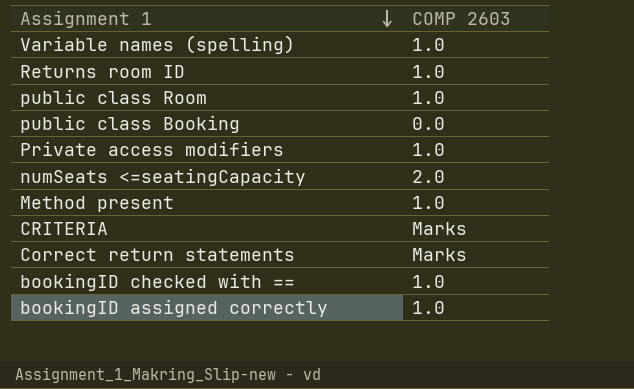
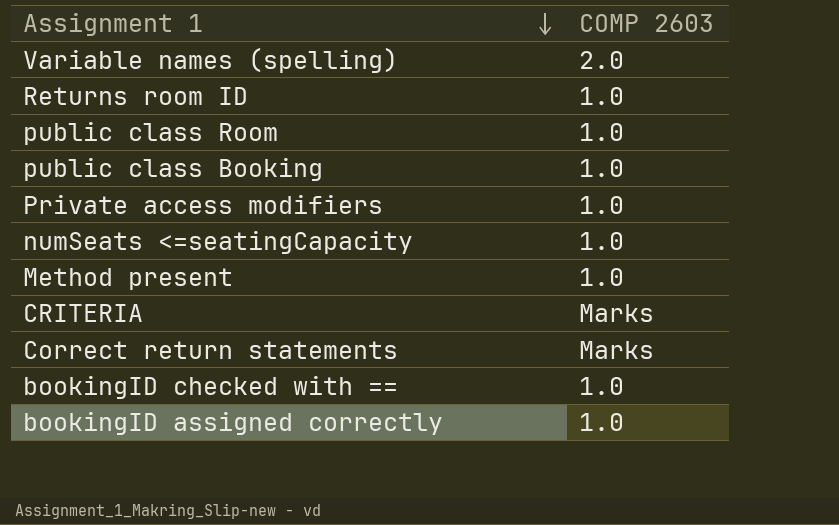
Variable names (spelling) | COMP 2603: 1.0 -> 2.0
public class Booking | COMP 2603: 0.0 -> 1.0
numSeats <=seatingCapacity | COMP 2603: 2.0 -> 1.0

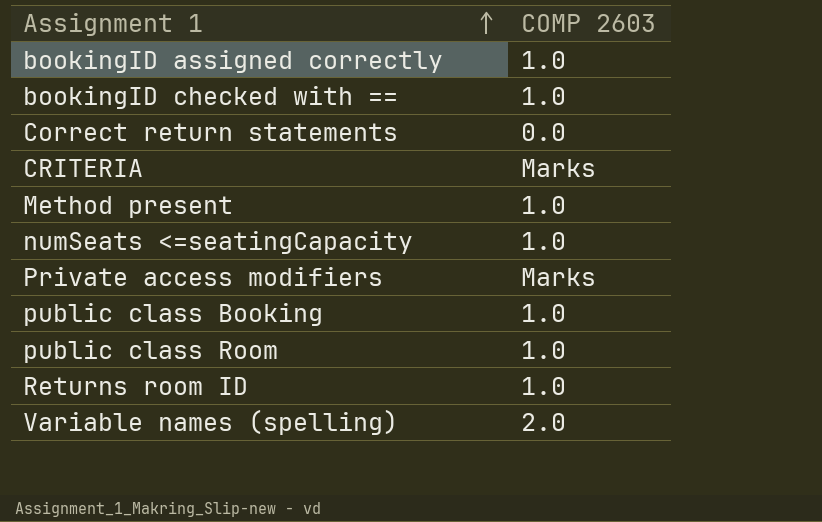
row order: Assignment 1 descending -> Assignment 1 ascending
Correct return statements | COMP 2603: Marks -> 0.0
Private access modifiers | COMP 2603: 1.0 -> Marks

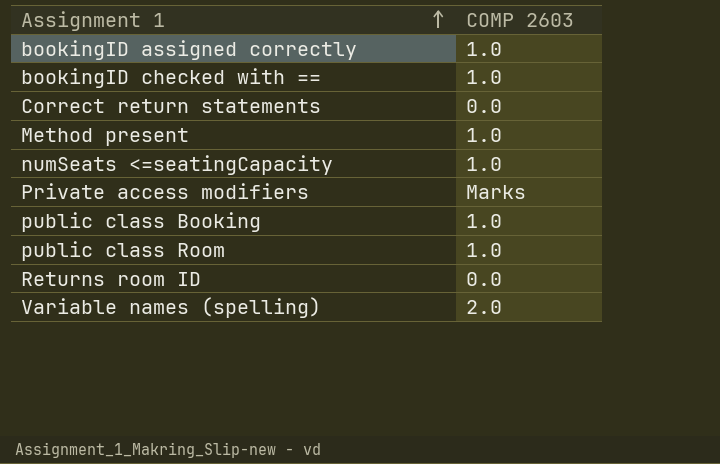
row CRITERIA: Marks -> none
Returns room ID | COMP 2603: 1.0 -> 0.0

